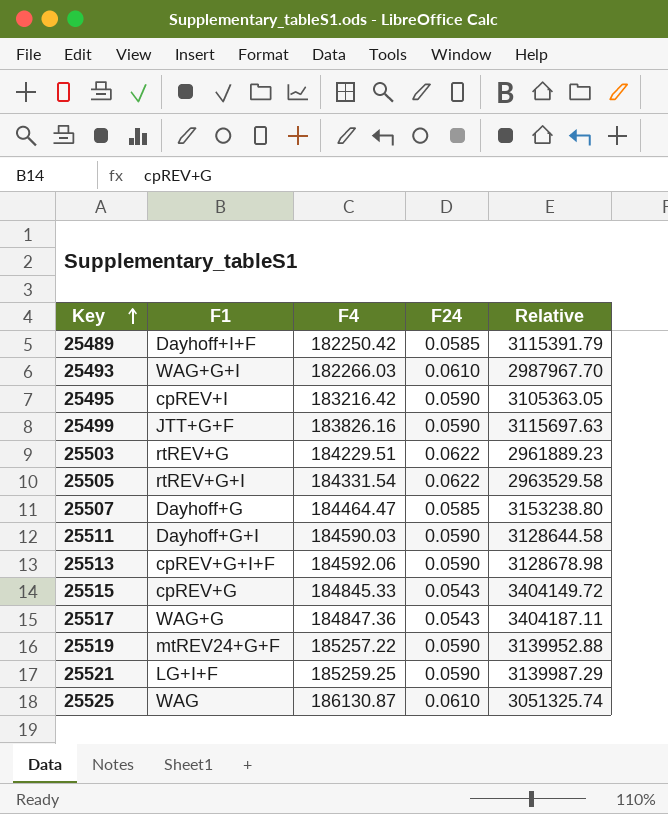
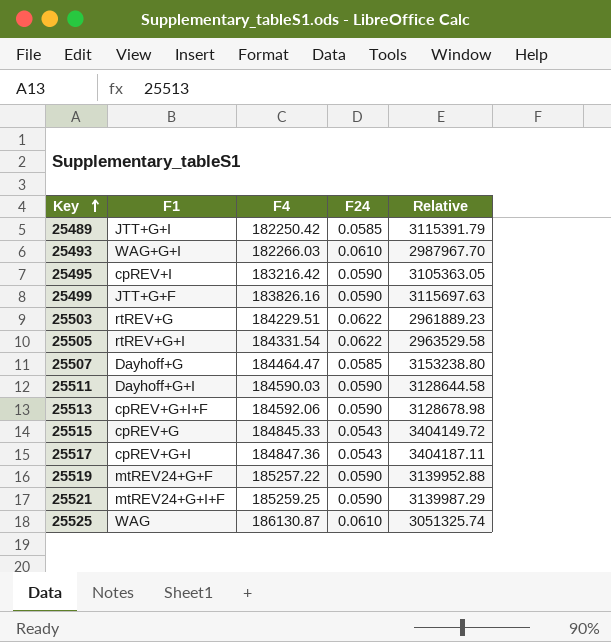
25489 | F1: Dayhoff+I+F -> JTT+G+I
25517 | F1: WAG+G -> cpREV+G+I
25521 | F1: LG+I+F -> mtREV24+G+I+F

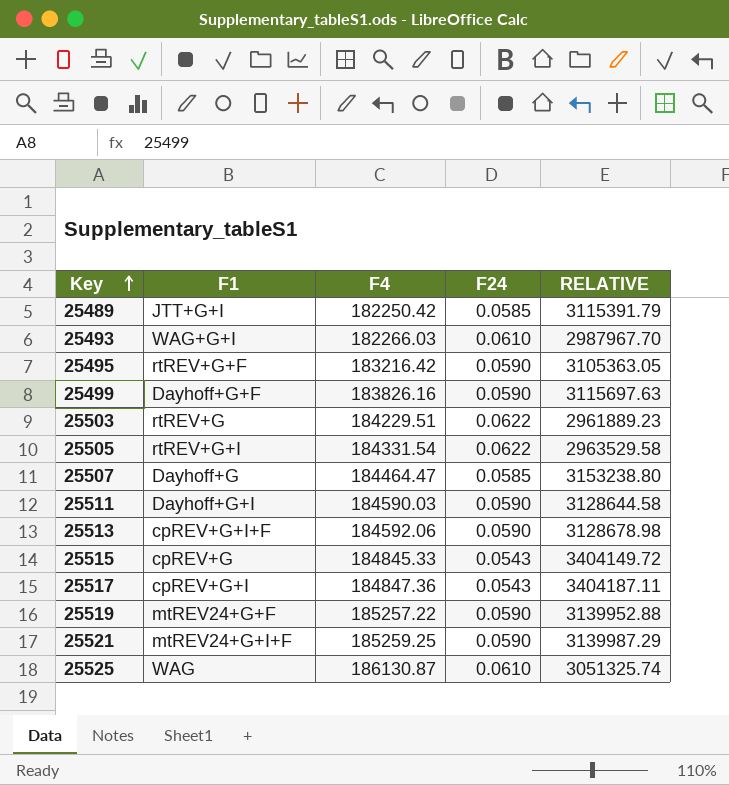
column name: Relative -> RELATIVE
25495 | F1: cpREV+I -> rtREV+G+F
25499 | F1: JTT+G+F -> Dayhoff+G+F

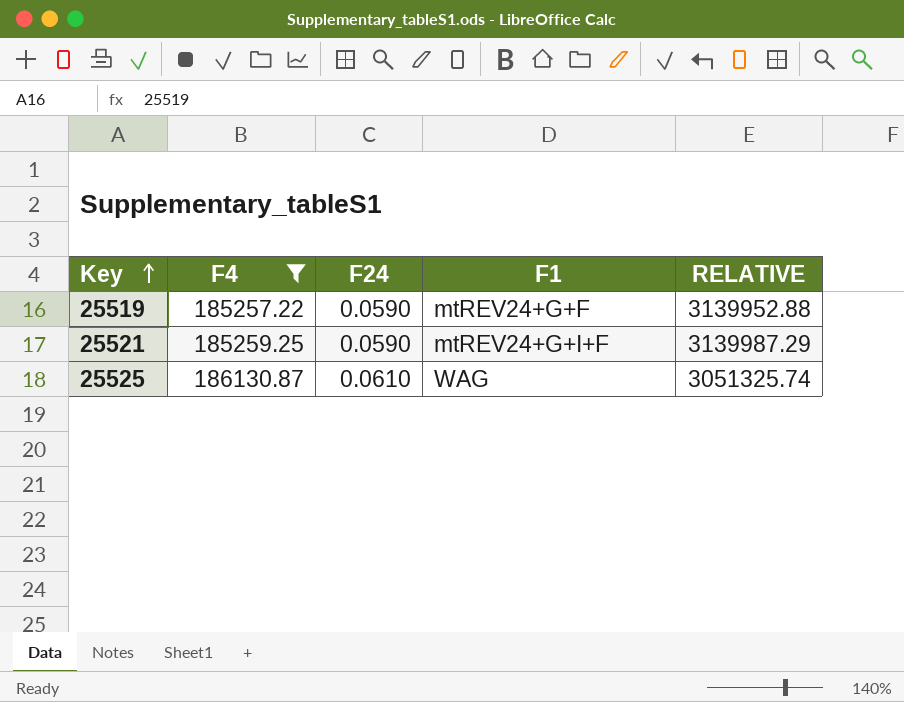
filter: none -> F4 >= 185257.22
column F1 | position: 2 -> 4

